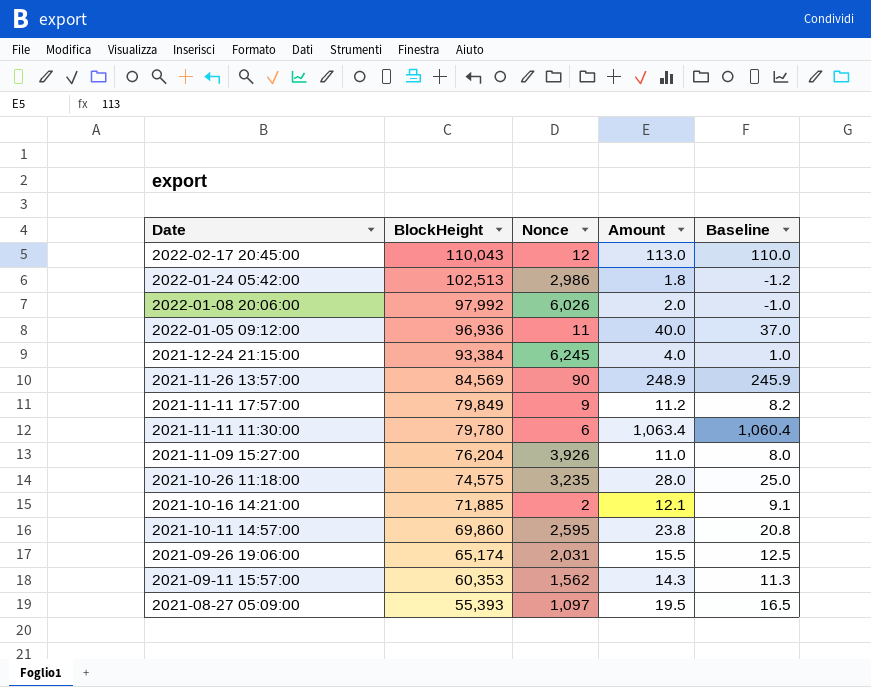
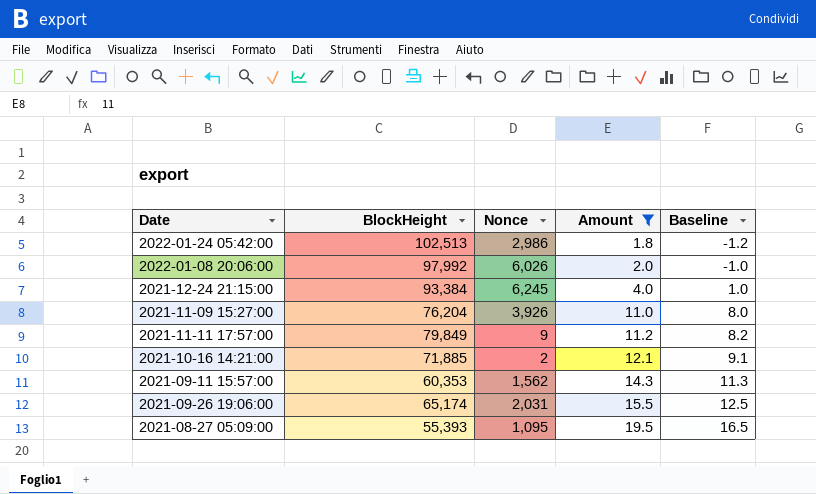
filter: none -> Amount <= 19.5
row order: Date descending -> Amount ascending
2021-08-27 05:09:00 | Nonce: 1,097 -> 1,095

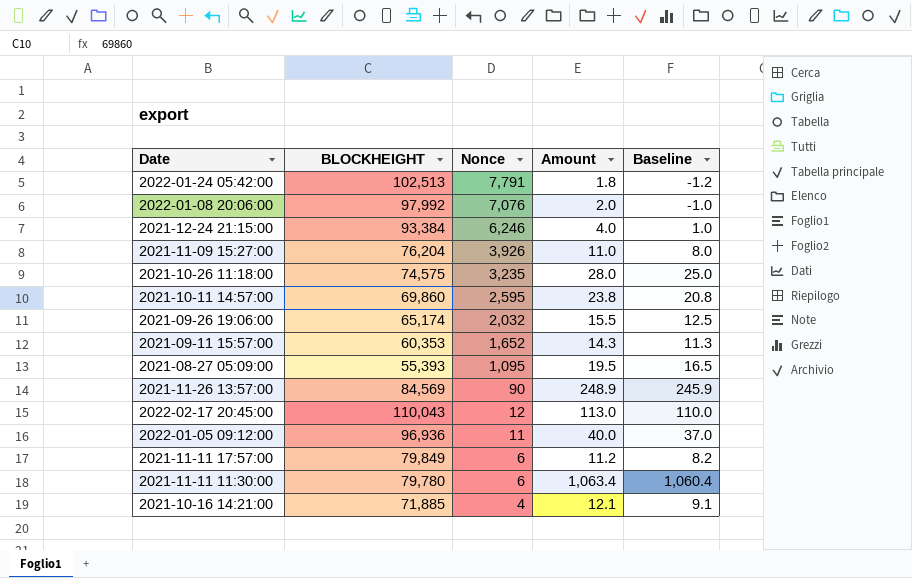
filter: Amount <= 19.5 -> none
row order: Amount ascending -> Nonce descending
column name: BlockHeight -> BLOCKHEIGHT
2022-01-24 05:42:00 | Nonce: 2,986 -> 7,791
2022-01-08 20:06:00 | Nonce: 6,026 -> 7,076
2021-12-24 21:15:00 | Nonce: 6,245 -> 6,246
2021-09-26 19:06:00 | Nonce: 2,031 -> 2,032
2021-09-11 15:57:00 | Nonce: 1,562 -> 1,652
2021-11-11 17:57:00 | Nonce: 9 -> 6
2021-10-16 14:21:00 | Nonce: 2 -> 4

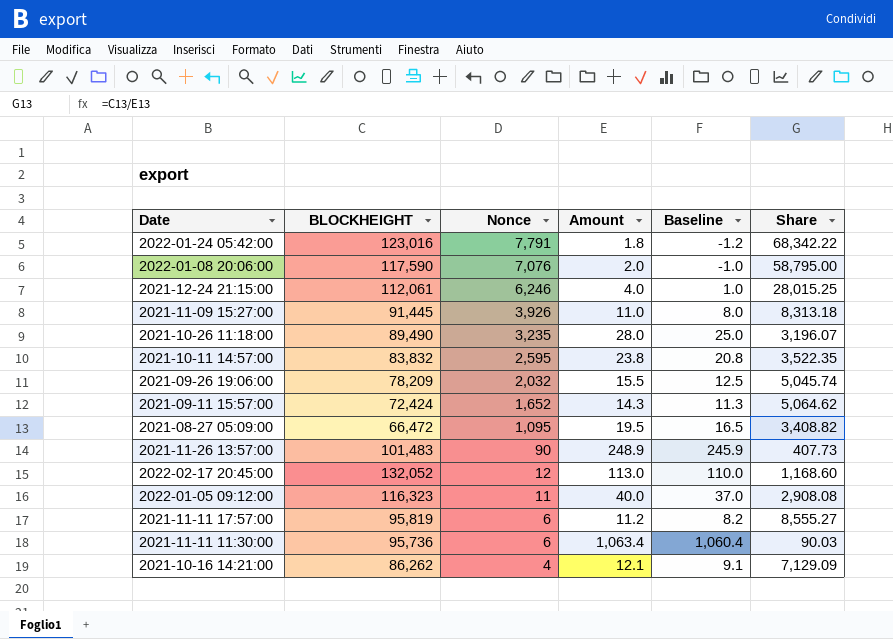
column Share | formula: none -> [BLOCKHEIGHT] / [Amount]
2022-01-24 05:42:00 | BLOCKHEIGHT: 102,513 -> 123,016
2022-01-08 20:06:00 | BLOCKHEIGHT: 97,992 -> 117,590
2021-12-24 21:15:00 | BLOCKHEIGHT: 93,384 -> 112,061
2021-11-09 15:27:00 | BLOCKHEIGHT: 76,204 -> 91,445
2021-10-26 11:18:00 | BLOCKHEIGHT: 74,575 -> 89,490
2021-10-11 14:57:00 | BLOCKHEIGHT: 69,860 -> 83,832
2021-09-26 19:06:00 | BLOCKHEIGHT: 65,174 -> 78,209
2021-09-11 15:57:00 | BLOCKHEIGHT: 60,353 -> 72,424
2021-08-27 05:09:00 | BLOCKHEIGHT: 55,393 -> 66,472
2021-11-26 13:57:00 | BLOCKHEIGHT: 84,569 -> 101,483
2022-02-17 20:45:00 | BLOCKHEIGHT: 110,043 -> 132,052
2022-01-05 09:12:00 | BLOCKHEIGHT: 96,936 -> 116,323
2021-11-11 17:57:00 | BLOCKHEIGHT: 79,849 -> 95,819
2021-11-11 11:30:00 | BLOCKHEIGHT: 79,780 -> 95,736
2021-10-16 14:21:00 | BLOCKHEIGHT: 71,885 -> 86,262

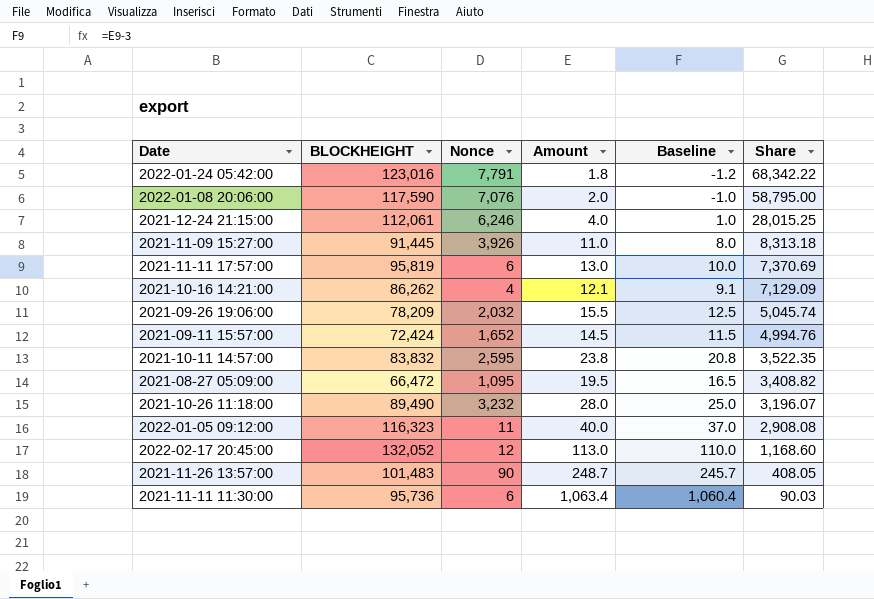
row order: Nonce descending -> Share descending
2021-11-11 17:57:00 | Amount: 11.2 -> 13.0
2021-11-11 17:57:00 | Baseline: 8.2 -> 10.0
2021-11-11 17:57:00 | Share: 8,555.27 -> 7,370.69
2021-09-11 15:57:00 | Amount: 14.3 -> 14.5
2021-09-11 15:57:00 | Baseline: 11.3 -> 11.5
2021-09-11 15:57:00 | Share: 5,064.62 -> 4,994.76
2021-10-26 11:18:00 | Nonce: 3,235 -> 3,232
2021-11-26 13:57:00 | Amount: 248.9 -> 248.7
2021-11-26 13:57:00 | Baseline: 245.9 -> 245.7
2021-11-26 13:57:00 | Share: 407.73 -> 408.05

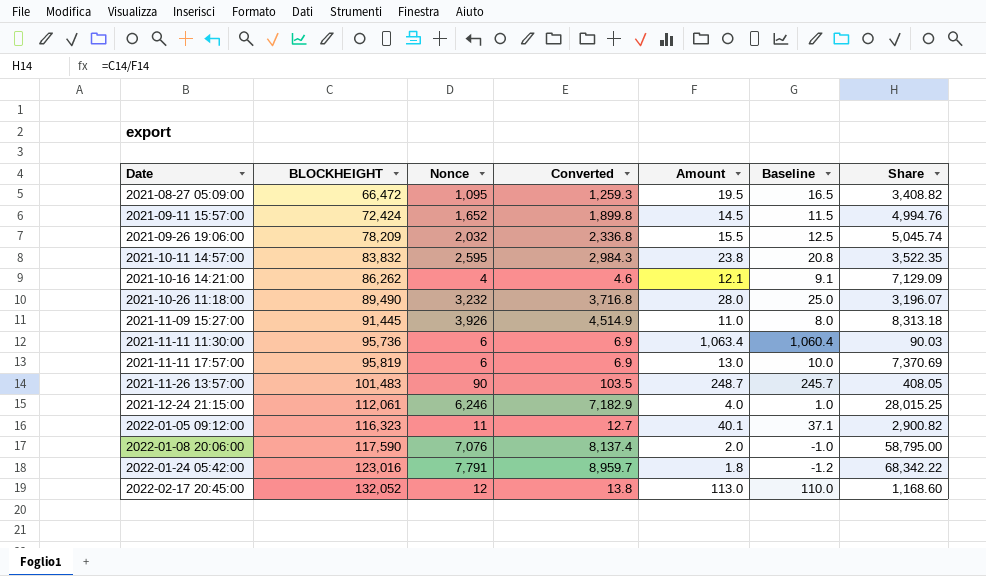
row order: Share descending -> Date ascending
column Converted | formula: none -> [Nonce] * 1.15
2022-01-05 09:12:00 | Amount: 40.0 -> 40.1
2022-01-05 09:12:00 | Baseline: 37.0 -> 37.1
2022-01-05 09:12:00 | Share: 2,908.08 -> 2,900.82

